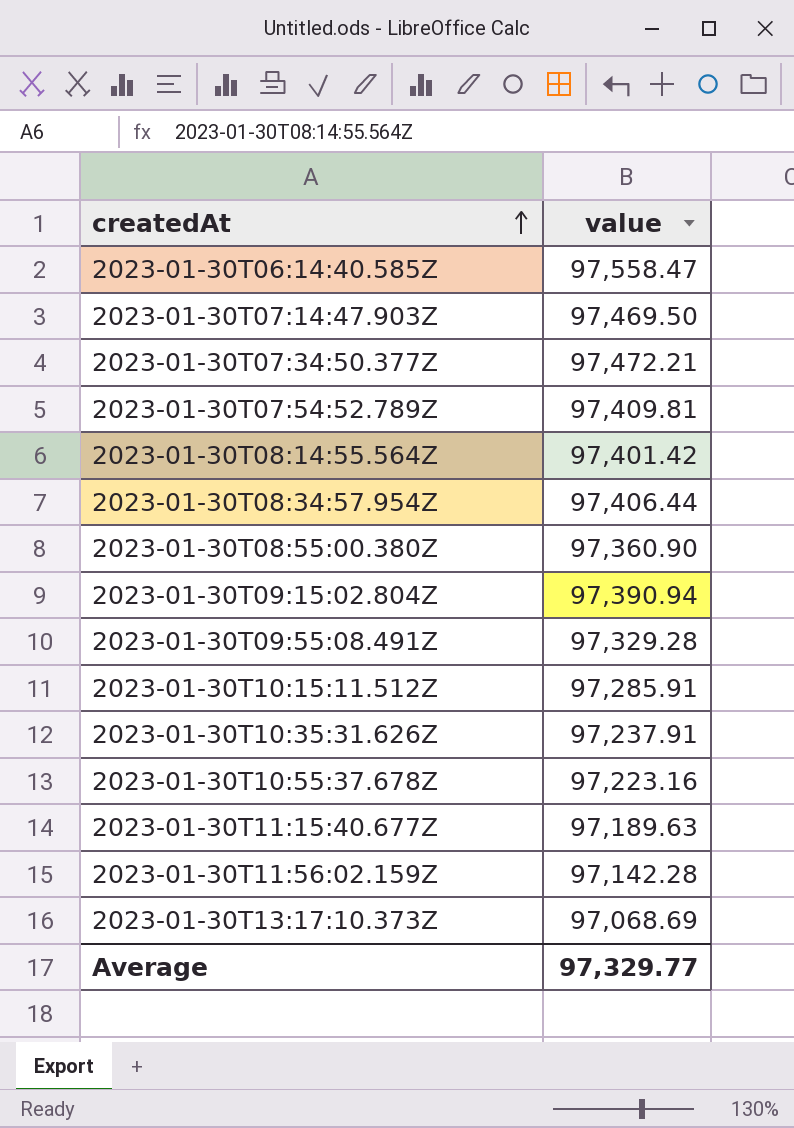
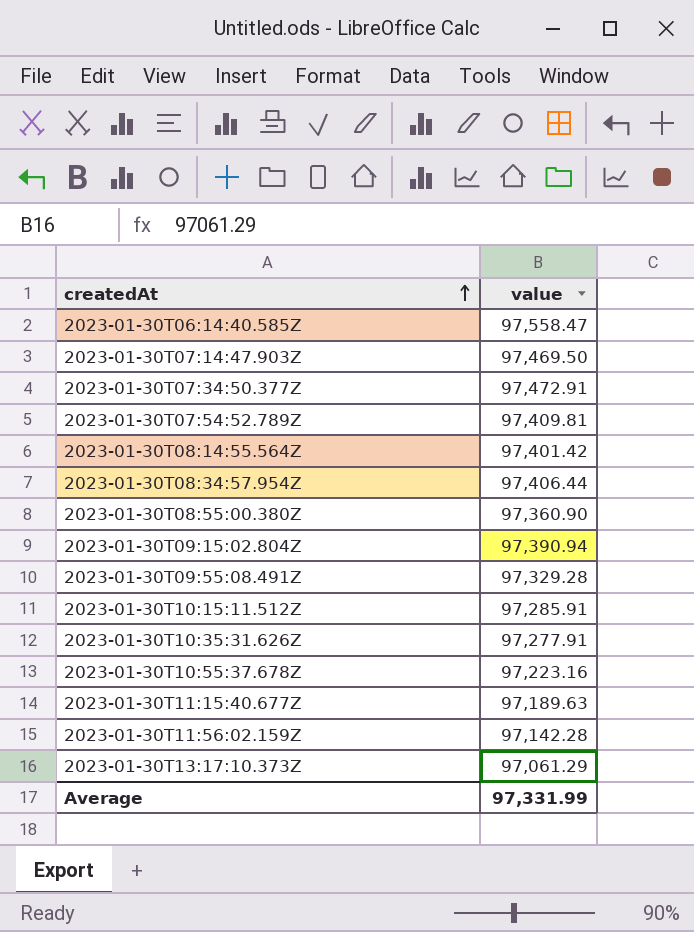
2023-01-30T07:34:50.377Z | value: 97,472.21 -> 97,472.91
2023-01-30T10:35:31.626Z | value: 97,237.91 -> 97,277.91
2023-01-30T13:17:10.373Z | value: 97,068.69 -> 97,061.29
Average | value: 97,329.77 -> 97,331.99

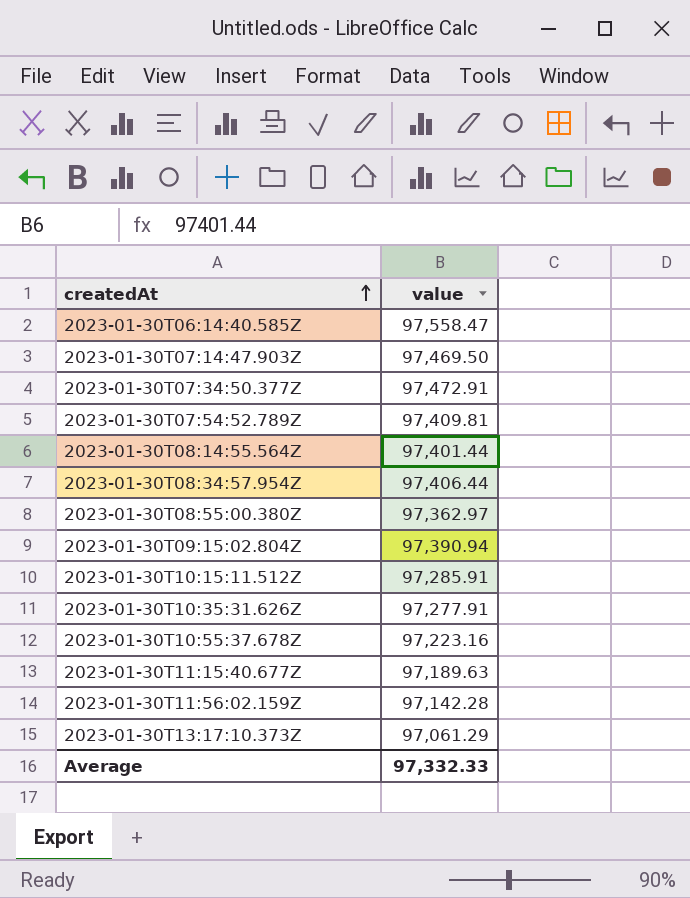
row 2023-01-30T09:55:08.491Z: 97,329.28 -> none
2023-01-30T08:14:55.564Z | value: 97,401.42 -> 97,401.44
2023-01-30T08:55:00.380Z | value: 97,360.90 -> 97,362.97
Average | value: 97,331.99 -> 97,332.33

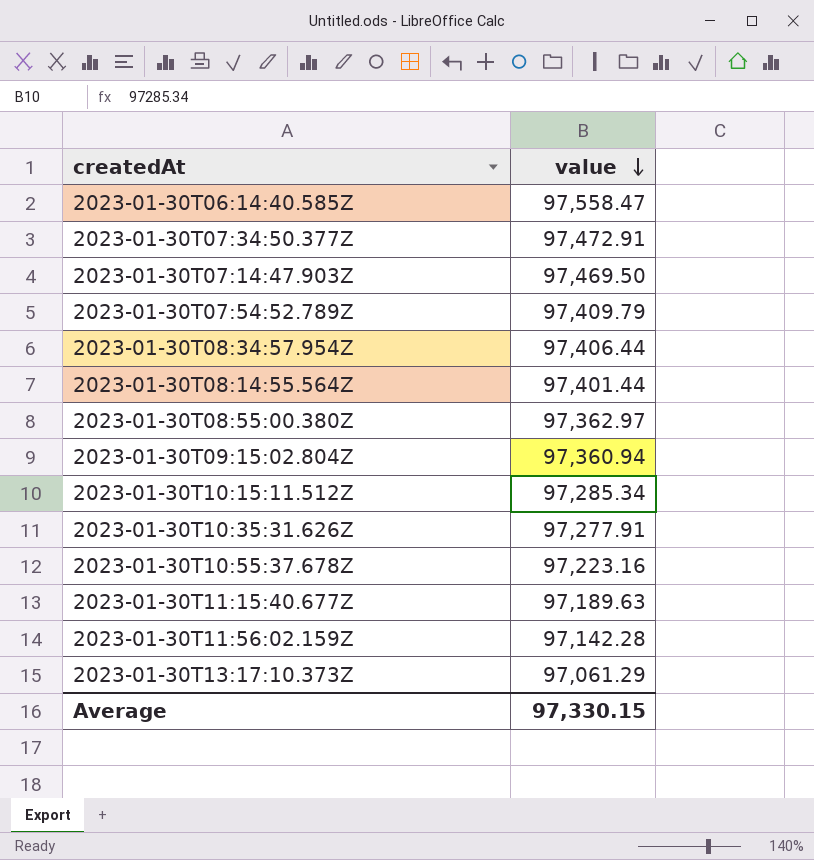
row order: createdAt ascending -> value descending
2023-01-30T07:54:52.789Z | value: 97,409.81 -> 97,409.79
2023-01-30T09:15:02.804Z | value: 97,390.94 -> 97,360.94
2023-01-30T10:15:11.512Z | value: 97,285.91 -> 97,285.34
Average | value: 97,332.33 -> 97,330.15

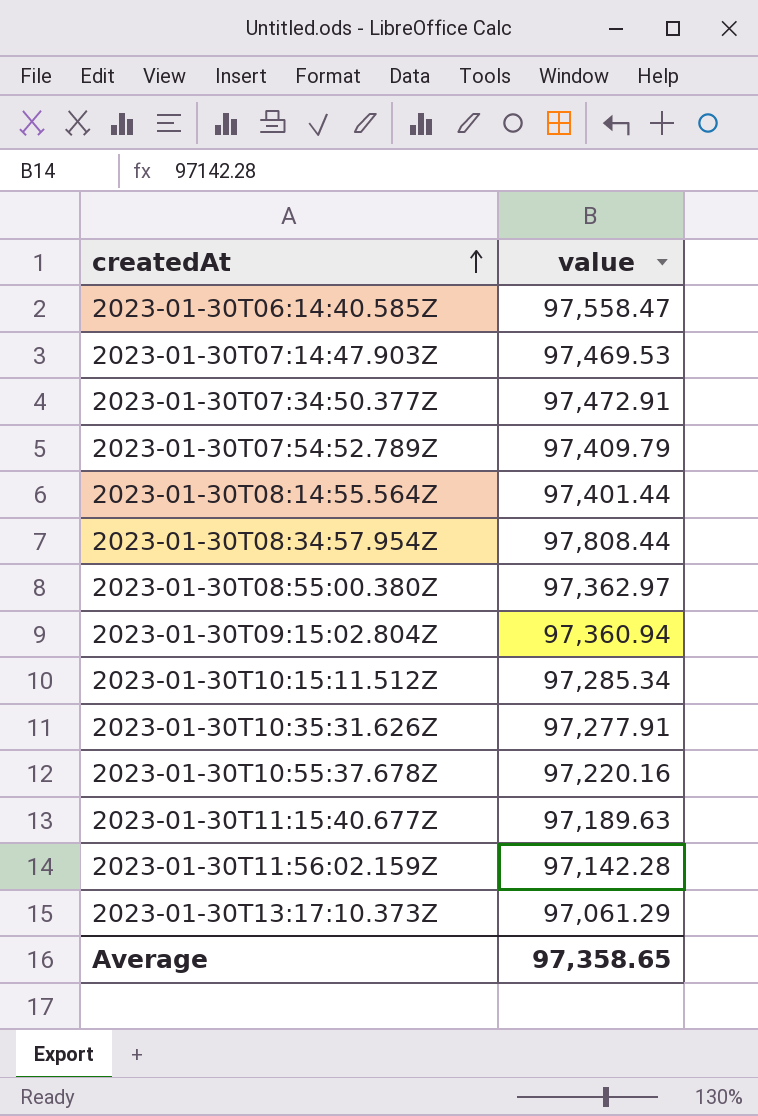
row order: value descending -> createdAt ascending
2023-01-30T07:14:47.903Z | value: 97,469.50 -> 97,469.53
2023-01-30T08:34:57.954Z | value: 97,406.44 -> 97,808.44
2023-01-30T10:55:37.678Z | value: 97,223.16 -> 97,220.16
Average | value: 97,330.15 -> 97,358.65

